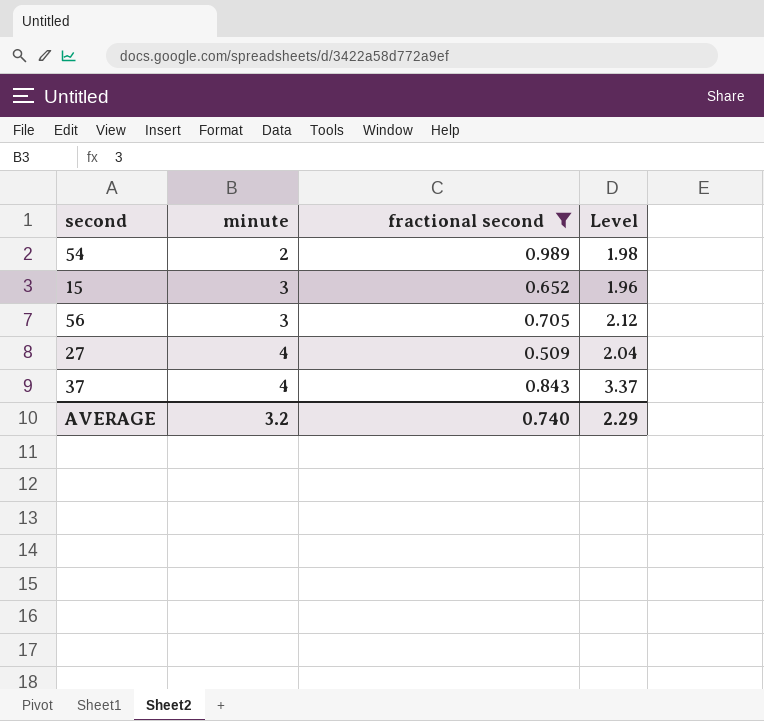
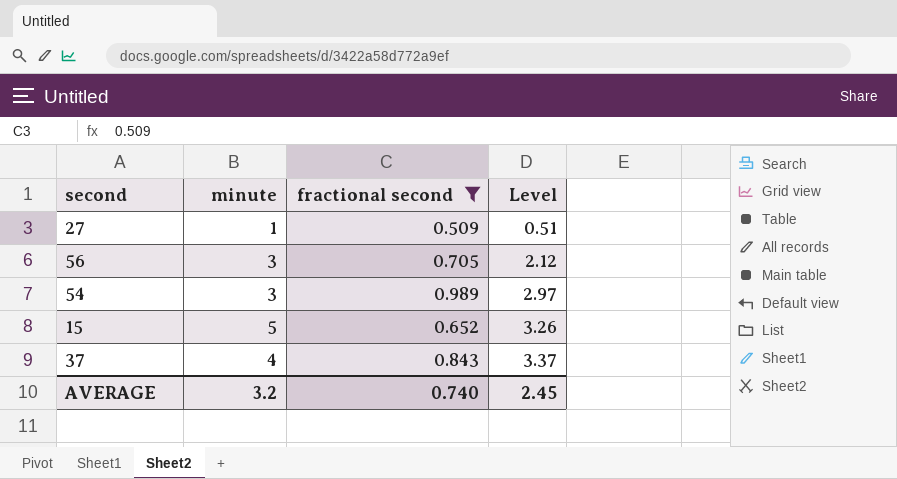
row order: minute ascending -> Level ascending
27 | minute: 4 -> 1
27 | Level: 2.04 -> 0.51
54 | minute: 2 -> 3
54 | Level: 1.98 -> 2.97
15 | minute: 3 -> 5
15 | Level: 1.96 -> 3.26
AVERAGE | Level: 2.29 -> 2.45

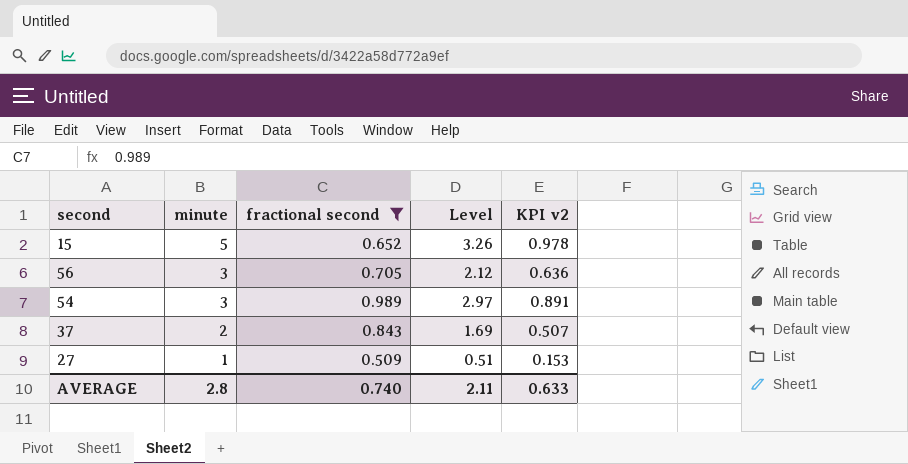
row order: Level ascending -> minute descending
column KPI v2 | formula: none -> [Level] * 0.3
37 | minute: 4 -> 2
37 | Level: 3.37 -> 1.69
AVERAGE | minute: 3.2 -> 2.8
AVERAGE | Level: 2.45 -> 2.11

